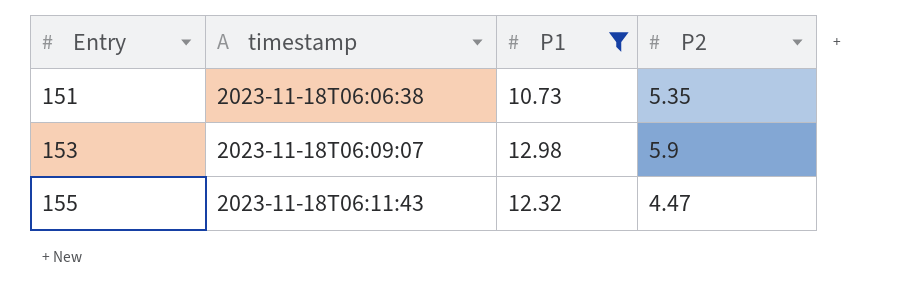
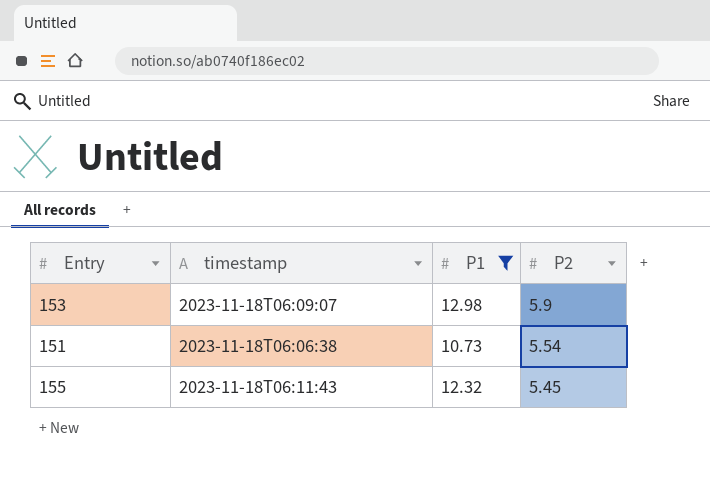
row order: Entry ascending -> P2 descending
151 | P2: 5.35 -> 5.54
155 | P2: 4.47 -> 5.45

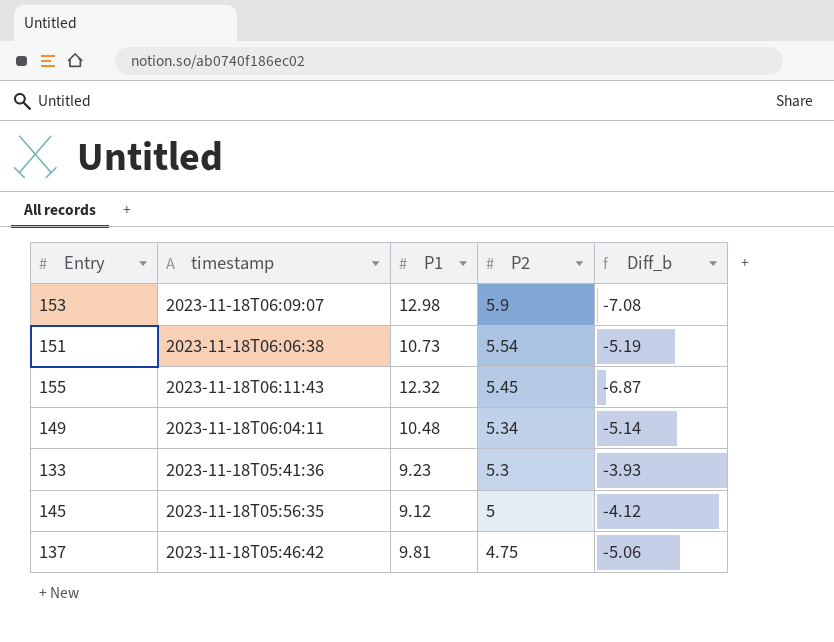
filter: P1 >= 10.73 -> none
column Diff_b | formula: none -> [P2] - [P1]

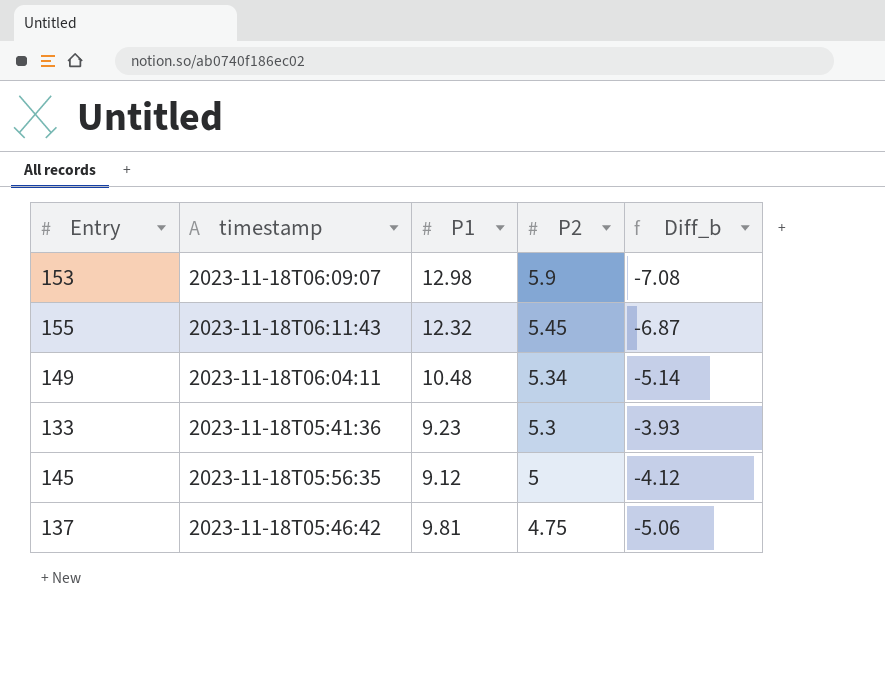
row 151: 2023-11-18T06:06:38 | 10.73 | 5.54 | -5.19 -> none

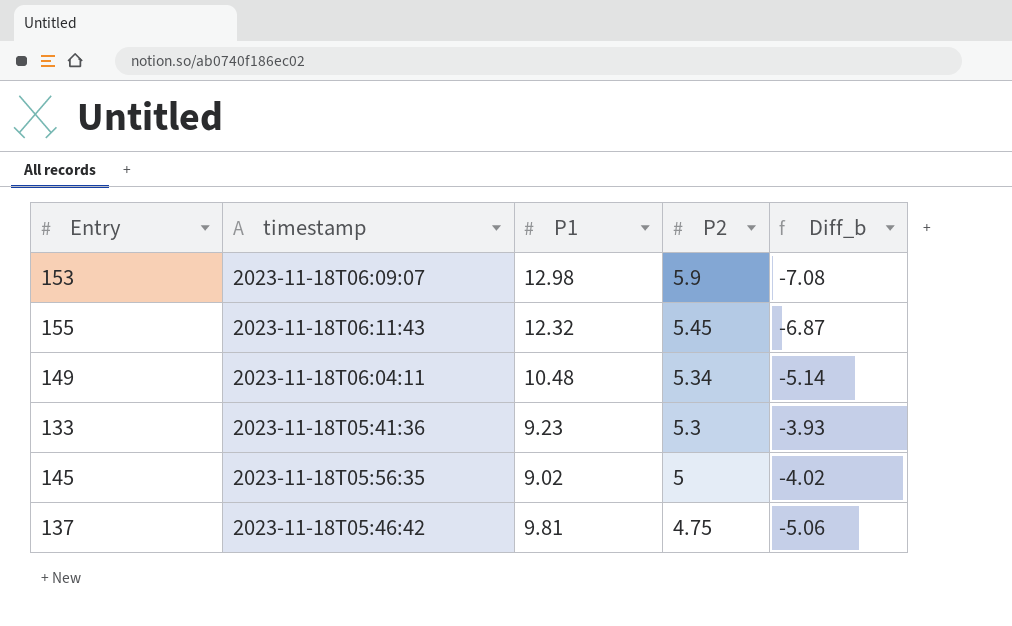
145 | P1: 9.12 -> 9.02
145 | Diff_b: -4.12 -> -4.02

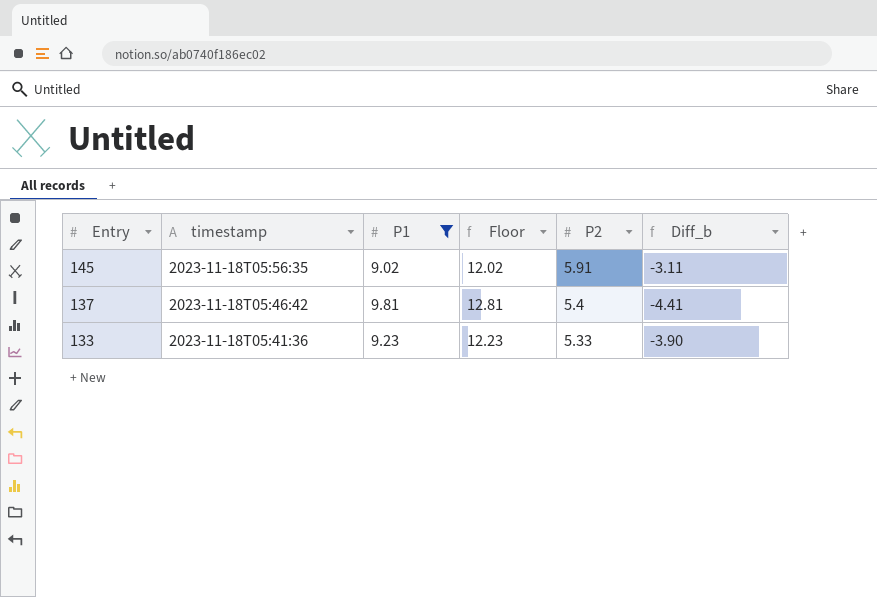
filter: none -> P1 <= 9.81
row order: P2 descending -> Entry descending
column Floor | formula: none -> [P1] + 3
145 | P2: 5 -> 5.91
145 | Diff_b: -4.02 -> -3.11
137 | P2: 4.75 -> 5.4
137 | Diff_b: -5.06 -> -4.41
133 | P2: 5.3 -> 5.33
133 | Diff_b: -3.93 -> -3.90

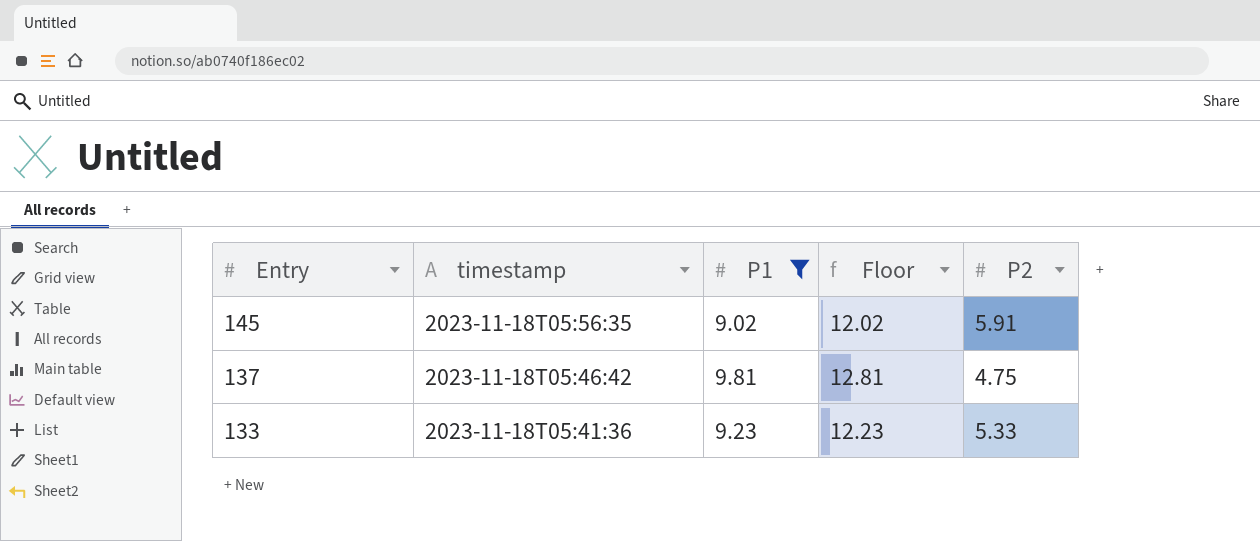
column Diff_b | formula: [P2] - [P1] -> none
137 | P2: 5.4 -> 4.75

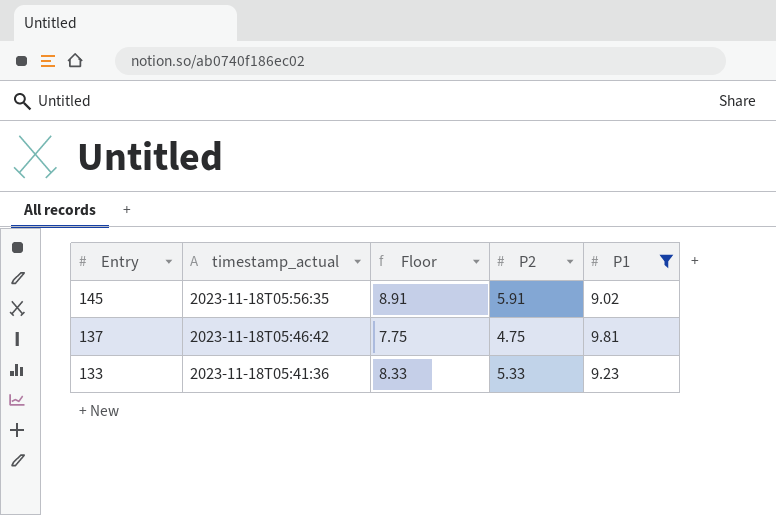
column name: timestamp -> timestamp_actual
column Floor | formula: [P1] + 3 -> [P2] + 3
column P1 | position: 3 -> 5

